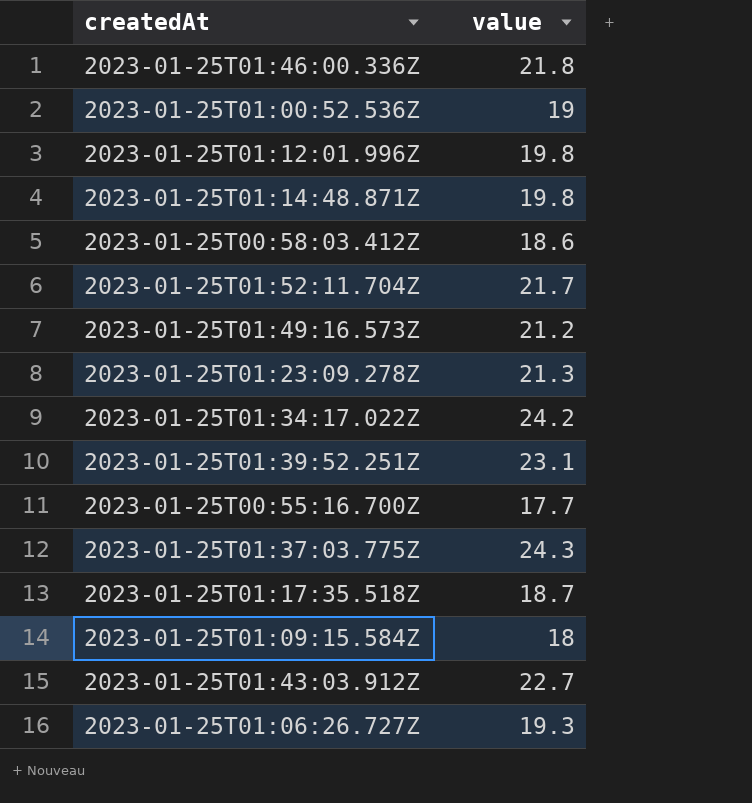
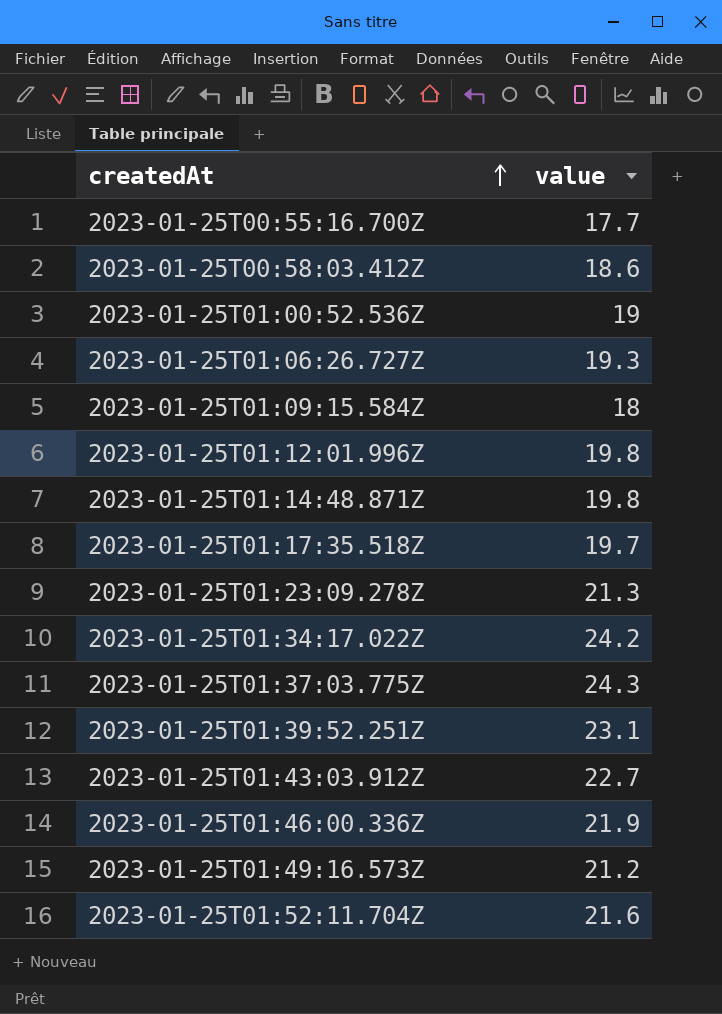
row order: none -> createdAt ascending
2023-01-25T01:17:35.518Z | value: 18.7 -> 19.7
2023-01-25T01:46:00.336Z | value: 21.8 -> 21.9
2023-01-25T01:52:11.704Z | value: 21.7 -> 21.6

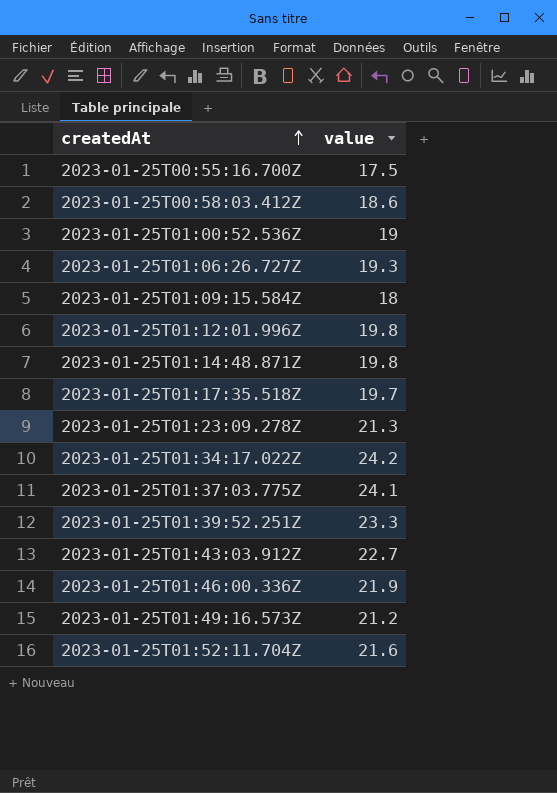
2023-01-25T00:55:16.700Z | value: 17.7 -> 17.5
2023-01-25T01:37:03.775Z | value: 24.3 -> 24.1
2023-01-25T01:39:52.251Z | value: 23.1 -> 23.3

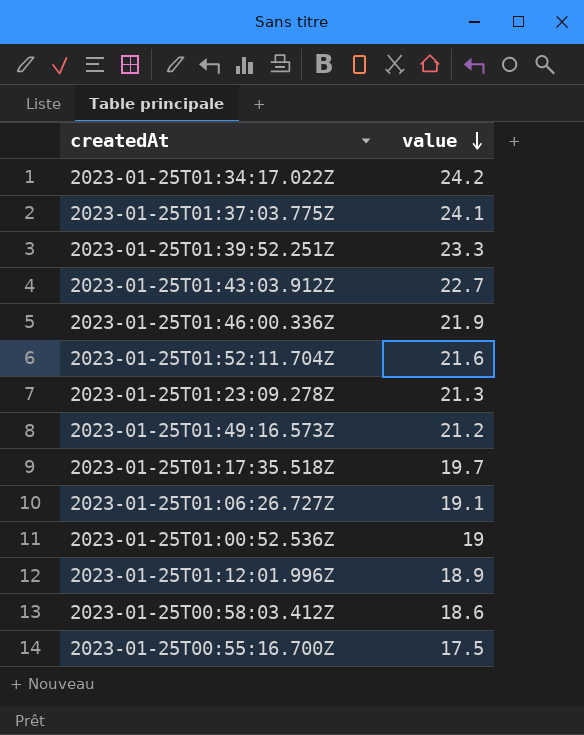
row order: createdAt ascending -> value descending
row 2023-01-25T01:09:15.584Z: 18 -> none
row 2023-01-25T01:14:48.871Z: 19.8 -> none
2023-01-25T01:06:26.727Z | value: 19.3 -> 19.1
2023-01-25T01:12:01.996Z | value: 19.8 -> 18.9

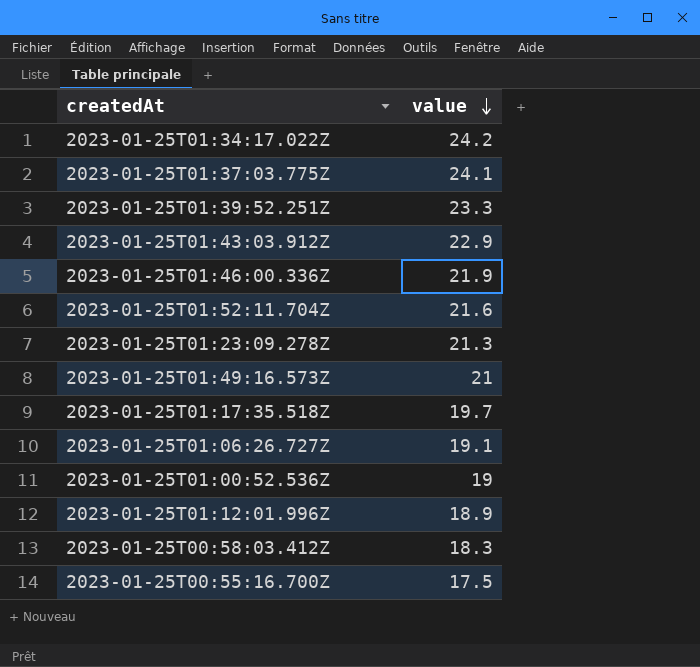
2023-01-25T01:43:03.912Z | value: 22.7 -> 22.9
2023-01-25T01:49:16.573Z | value: 21.2 -> 21
2023-01-25T00:58:03.412Z | value: 18.6 -> 18.3

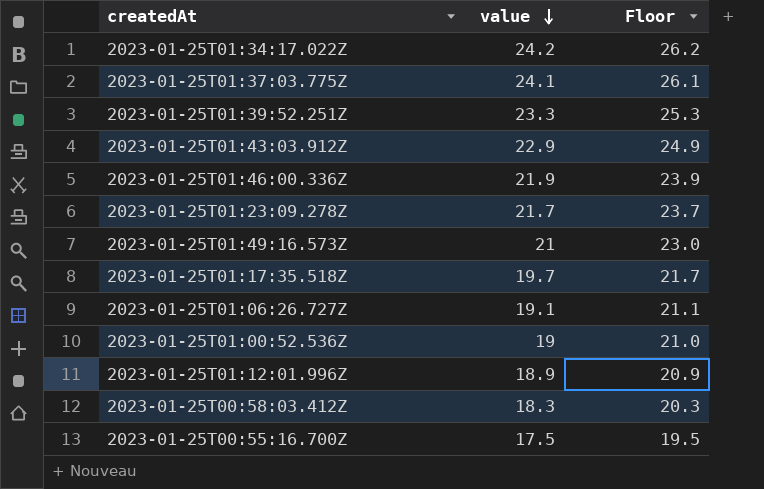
column Floor | formula: none -> [value] + 2
row 2023-01-25T01:52:11.704Z: 21.6 -> none
2023-01-25T01:23:09.278Z | value: 21.3 -> 21.7

